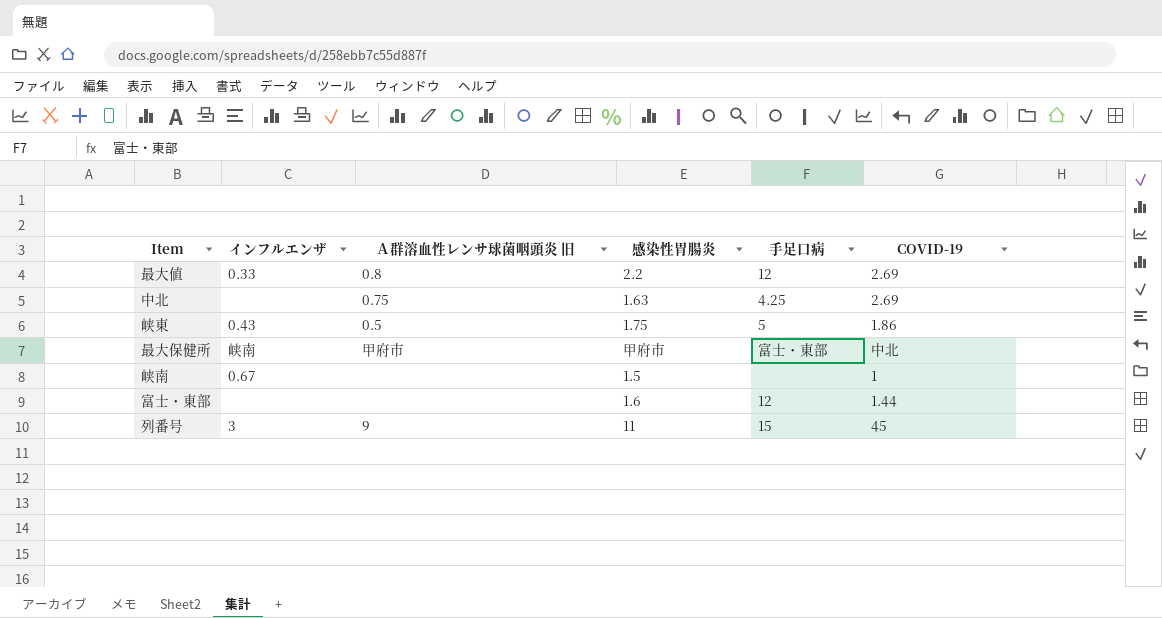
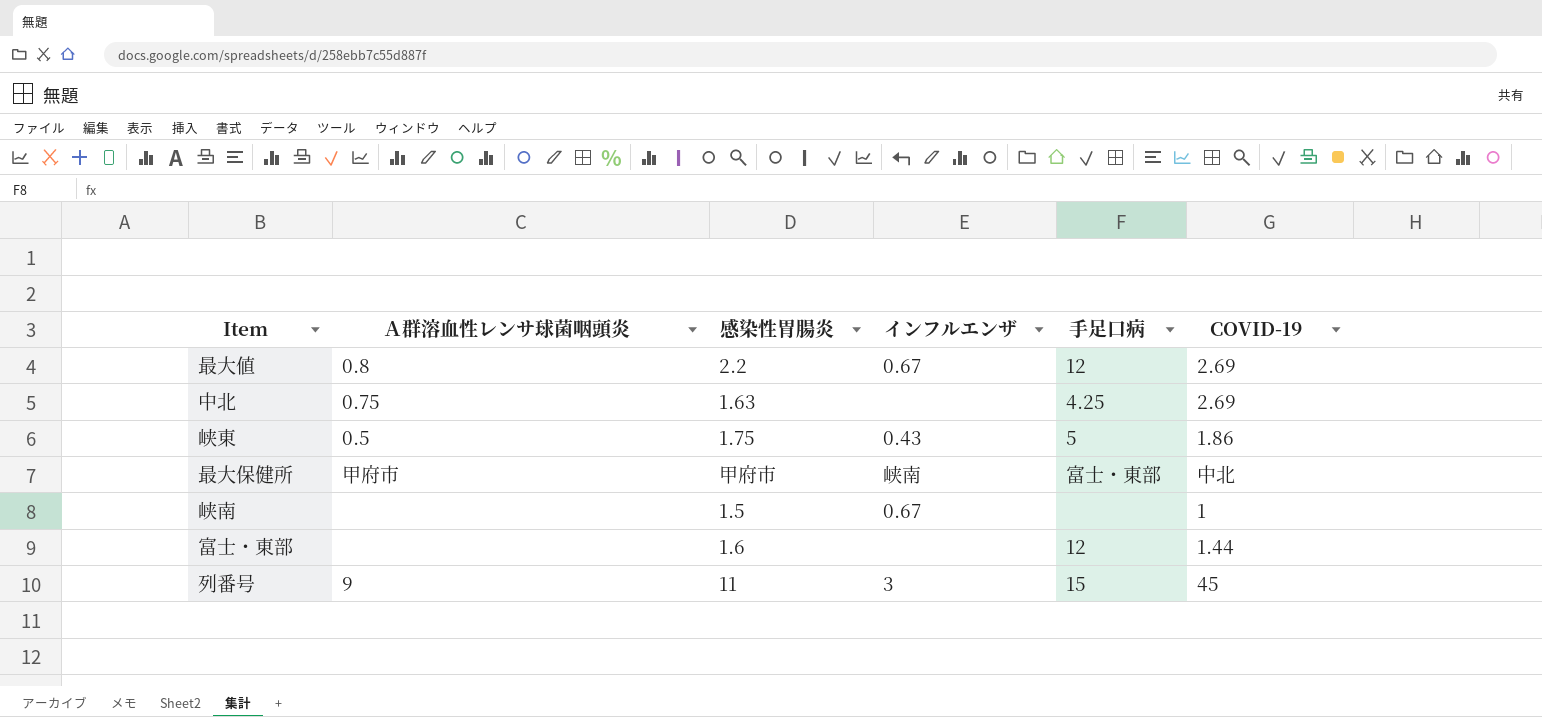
column name: Ａ群溶血性レンサ球菌咽頭炎 旧 -> Ａ群溶血性レンサ球菌咽頭炎
column インフルエンザ | position: 2 -> 4
最大値 | インフルエンザ: 0.33 -> 0.67

